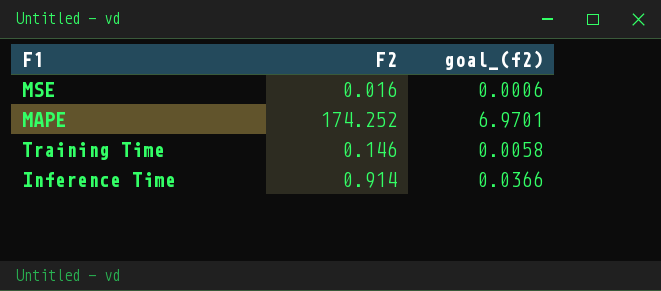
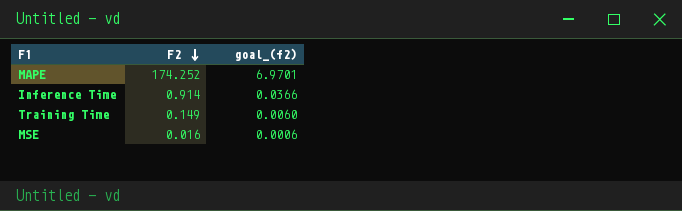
row order: none -> F2 descending
Training Time | F2: 0.146 -> 0.149
Training Time | goal_(f2): 0.0058 -> 0.0060

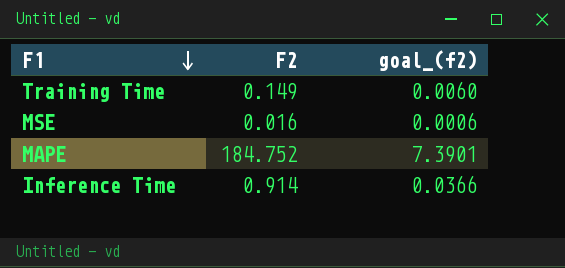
row order: F2 descending -> F1 descending
MAPE | F2: 174.252 -> 184.752
MAPE | goal_(f2): 6.9701 -> 7.3901

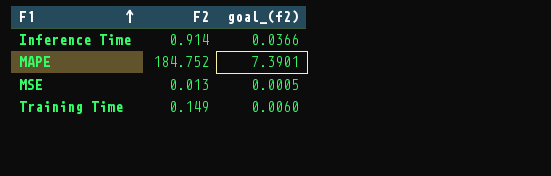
row order: F1 descending -> F1 ascending
MSE | F2: 0.016 -> 0.013
MSE | goal_(f2): 0.0006 -> 0.0005

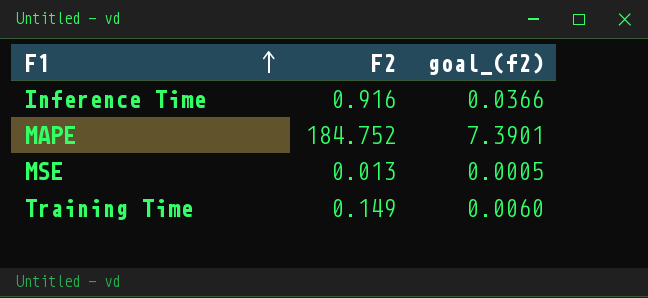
Inference Time | F2: 0.914 -> 0.916

